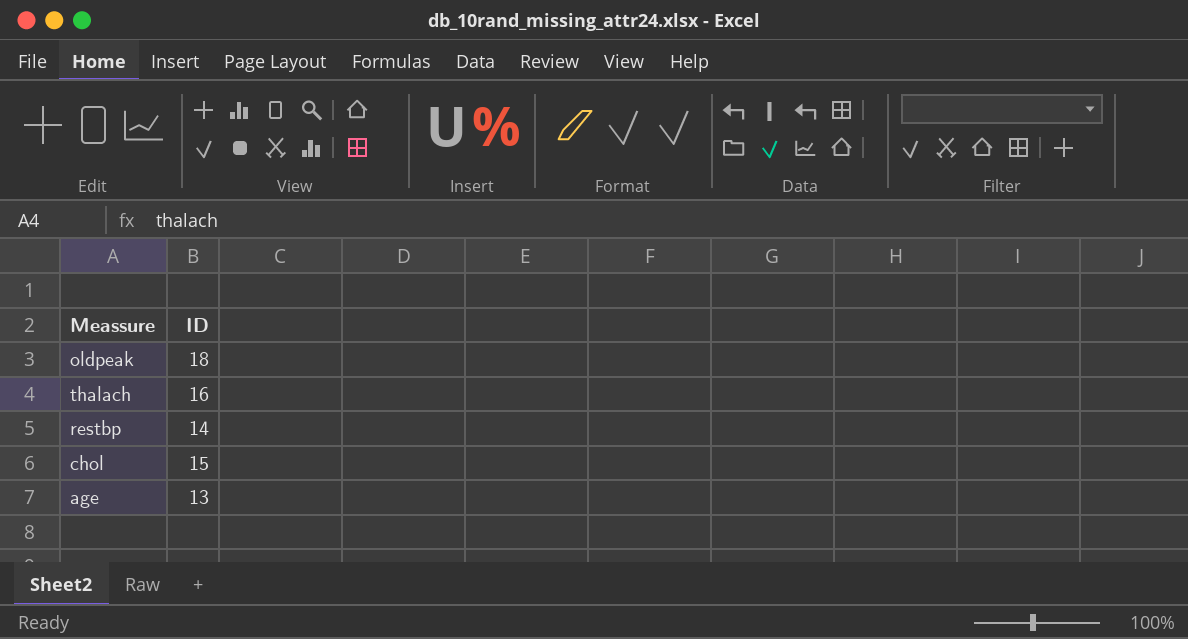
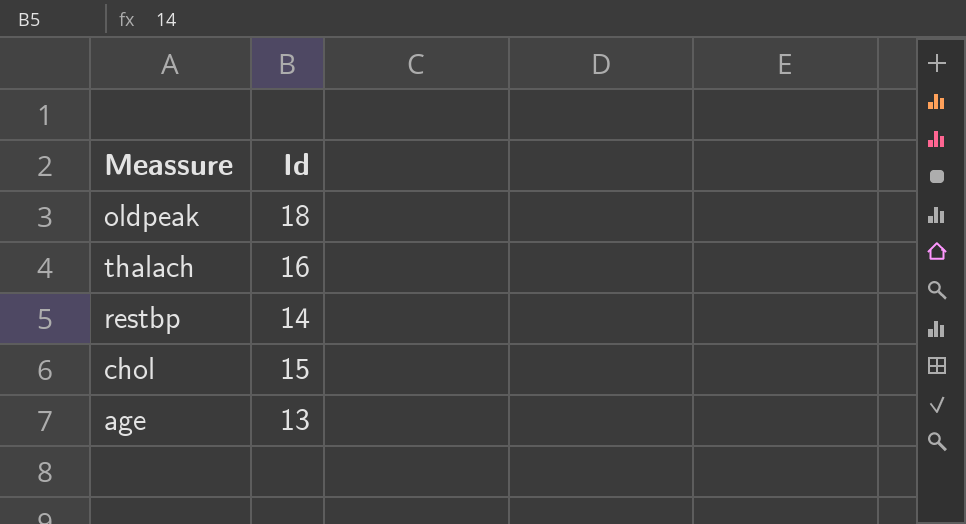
column name: ID -> Id

